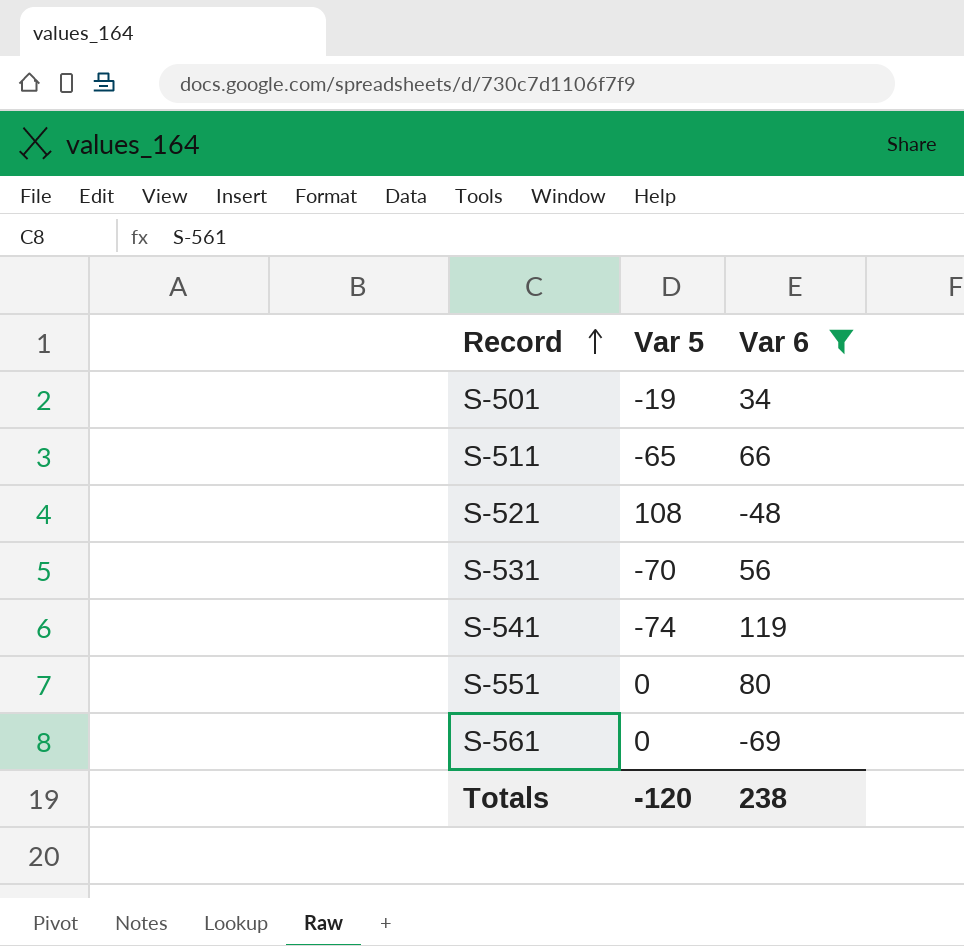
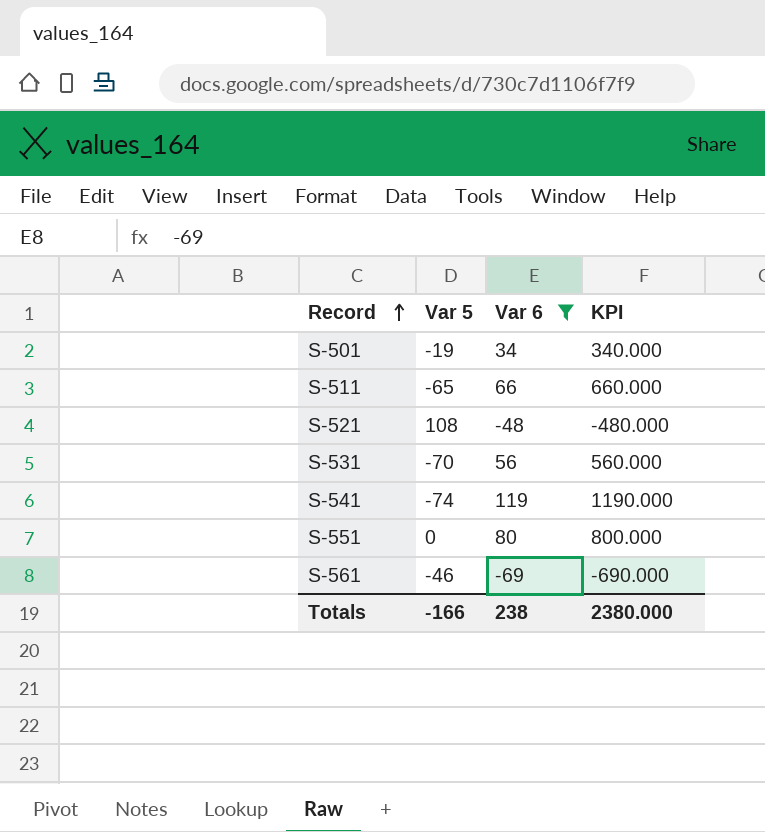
column KPI | formula: none -> [Var 6] * 10
S-561 | Var 5: 0 -> -46
Totals | Var 5: -120 -> -166

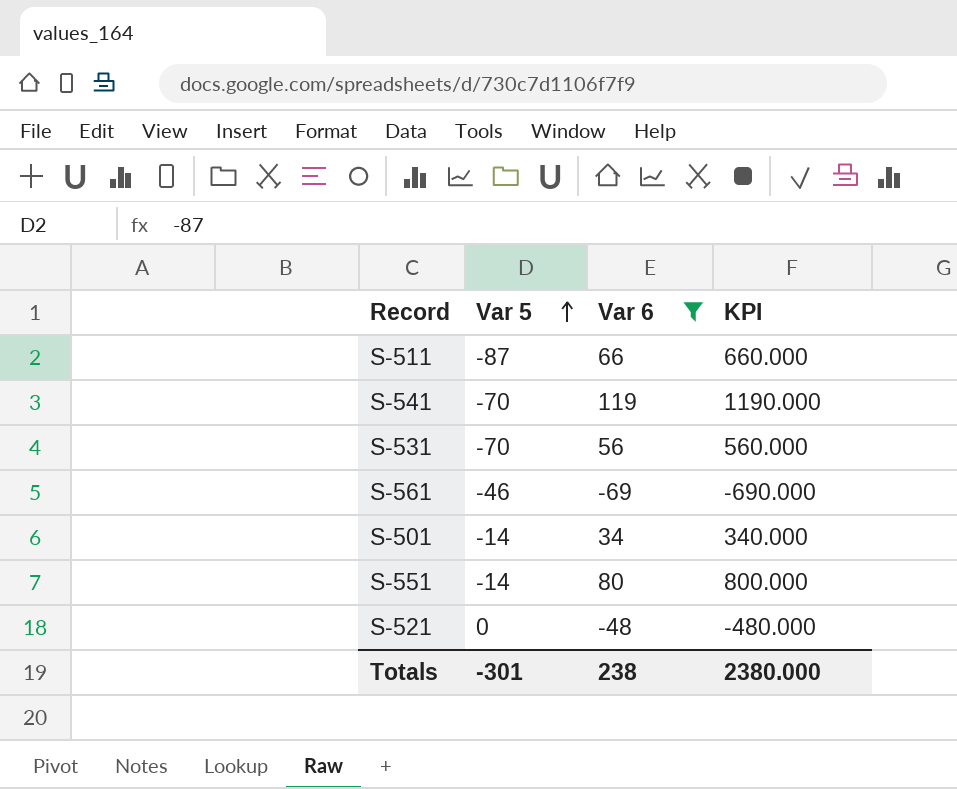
row order: Record ascending -> Var 5 ascending
S-511 | Var 5: -65 -> -87
S-541 | Var 5: -74 -> -70
S-501 | Var 5: -19 -> -14
S-551 | Var 5: 0 -> -14
S-521 | Var 5: 108 -> 0
Totals | Var 5: -166 -> -301

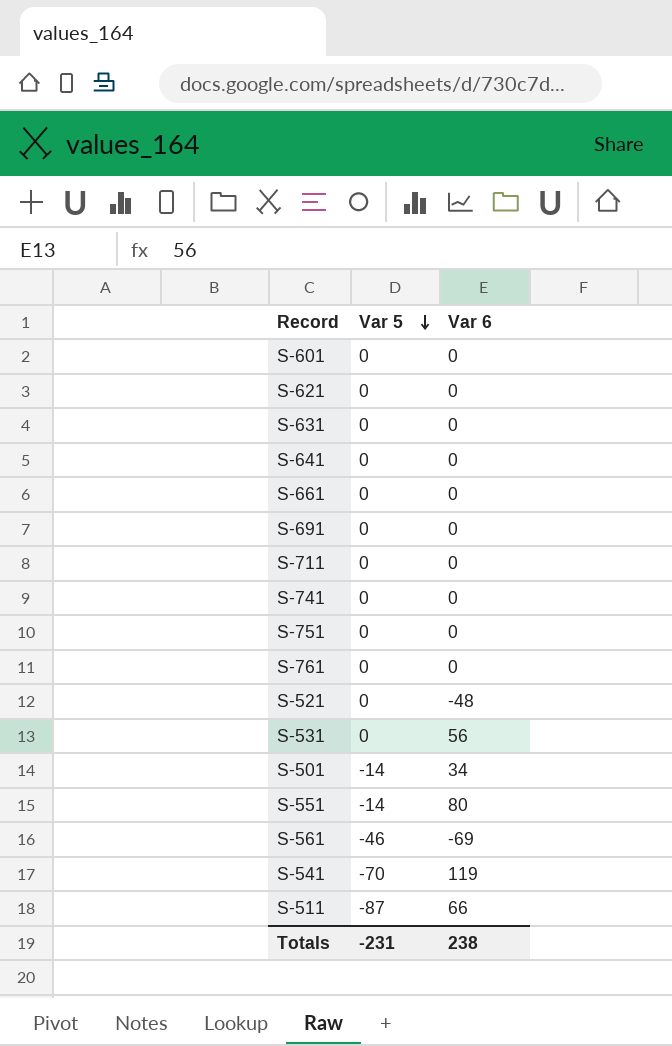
filter: Var 6 != 0 -> none
row order: Var 5 ascending -> Var 5 descending
column KPI | formula: [Var 6] * 10 -> none
S-531 | Var 5: -70 -> 0
Totals | Var 5: -301 -> -231

